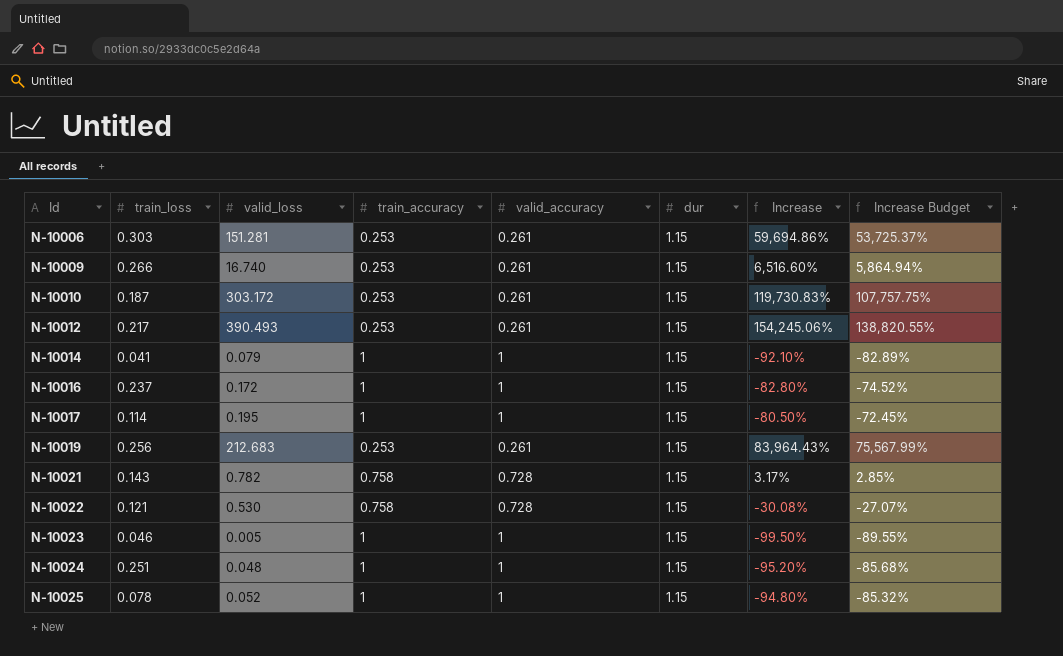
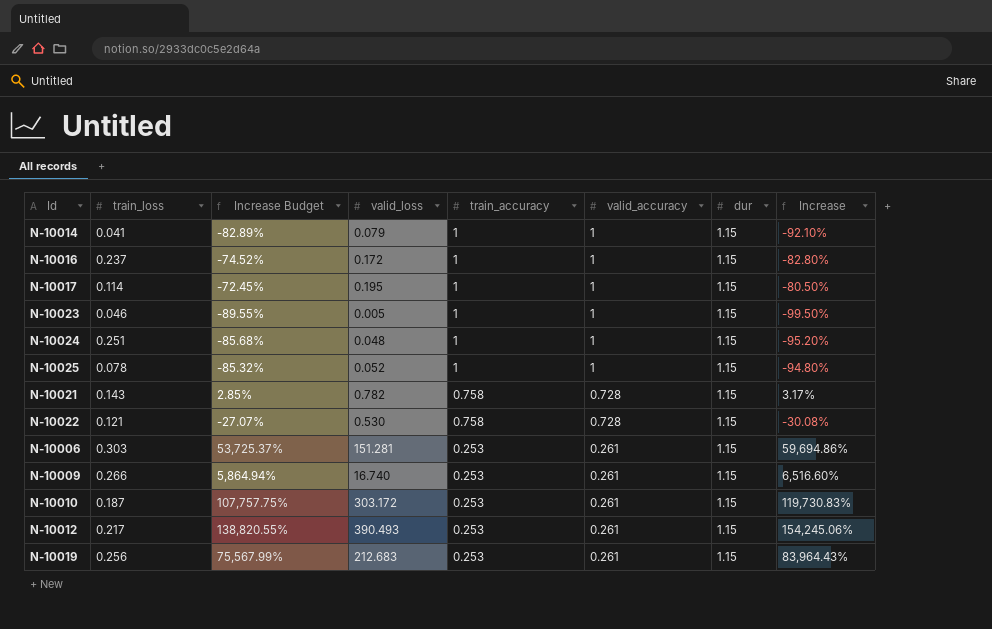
row order: Id ascending -> train_accuracy descending
column Increase Budget | position: 8 -> 3

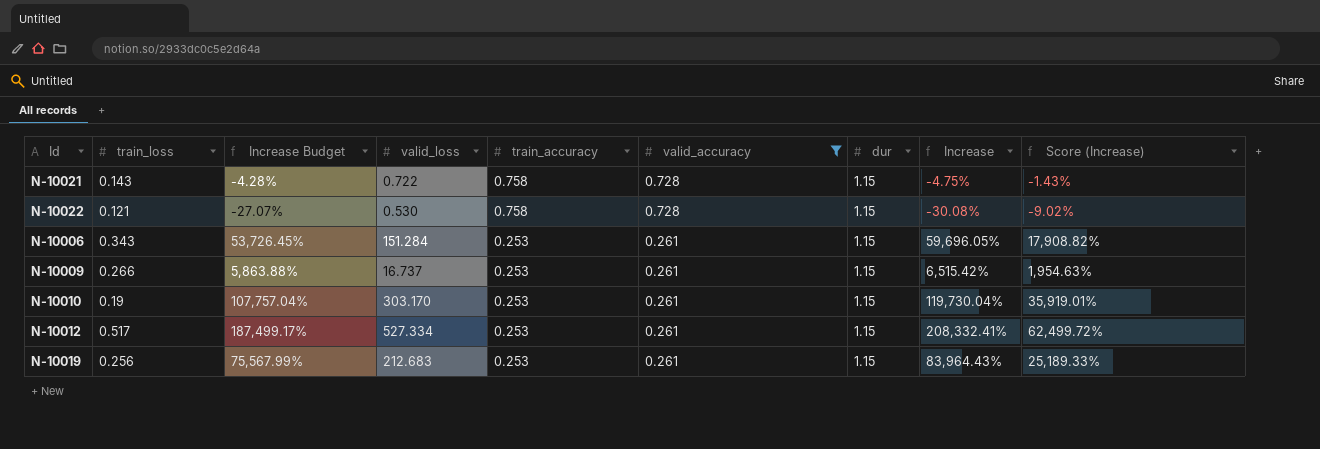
filter: none -> valid_accuracy != 1
column Score (Increase) | formula: none -> [Increase] * 0.3
N-10021 | Increase Budget: 2.85% -> -4.28%
N-10021 | valid_loss: 0.782 -> 0.722
N-10021 | Increase: 3.17% -> -4.75%
N-10006 | train_loss: 0.303 -> 0.343
N-10006 | Increase Budget: 53,725.37% -> 53,726.45%
N-10006 | valid_loss: 151.281 -> 151.284
N-10006 | Increase: 59,694.86% -> 59,696.05%
N-10009 | Increase Budget: 5,864.94% -> 5,863.88%
N-10009 | valid_loss: 16.740 -> 16.737
N-10009 | Increase: 6,516.60% -> 6,515.42%
N-10010 | train_loss: 0.187 -> 0.19
N-10010 | Increase Budget: 107,757.75% -> 107,757.04%
N-10010 | valid_loss: 303.172 -> 303.170
N-10010 | Increase: 119,730.83% -> 119,730.04%
N-10012 | train_loss: 0.217 -> 0.517
N-10012 | Increase Budget: 138,820.55% -> 187,499.17%
N-10012 | valid_loss: 390.493 -> 527.334
N-10012 | Increase: 154,245.06% -> 208,332.41%

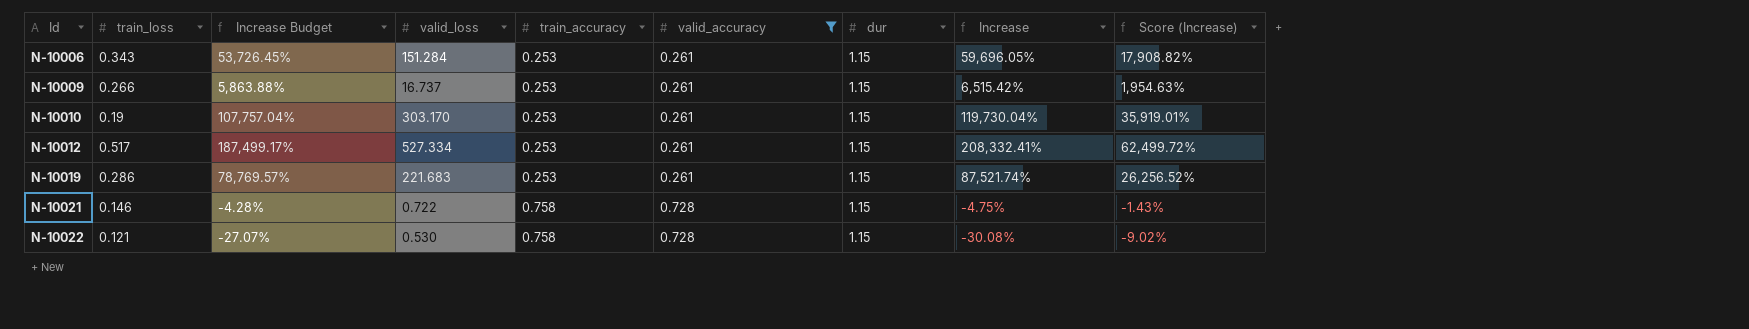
row order: train_accuracy descending -> Id ascending
N-10019 | train_loss: 0.256 -> 0.286
N-10019 | Increase Budget: 75,567.99% -> 78,769.57%
N-10019 | valid_loss: 212.683 -> 221.683
N-10019 | Increase: 83,964.43% -> 87,521.74%
N-10019 | Score (Increase): 25,189.33% -> 26,256.52%
N-10021 | train_loss: 0.143 -> 0.146

